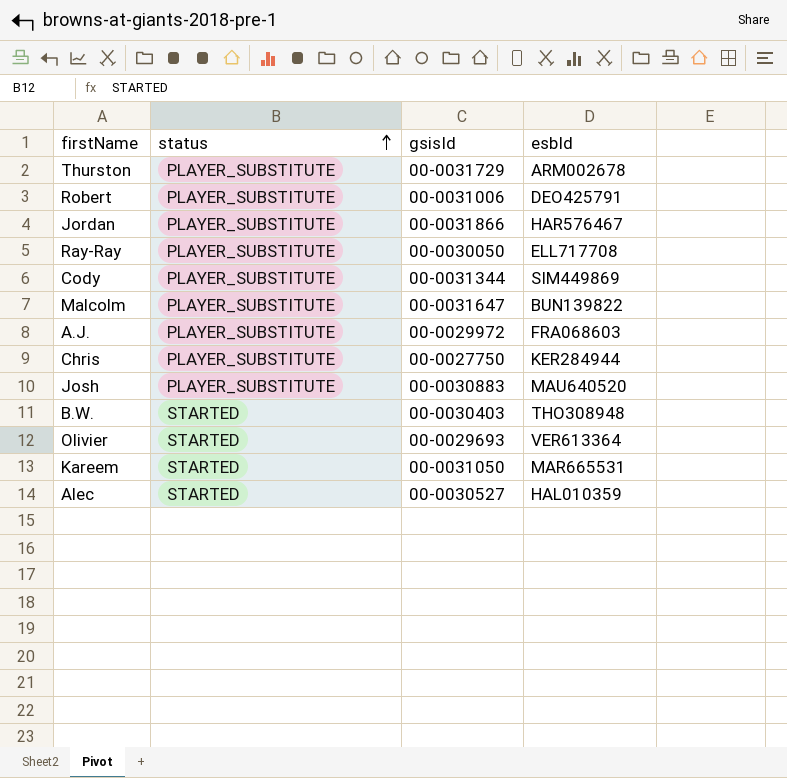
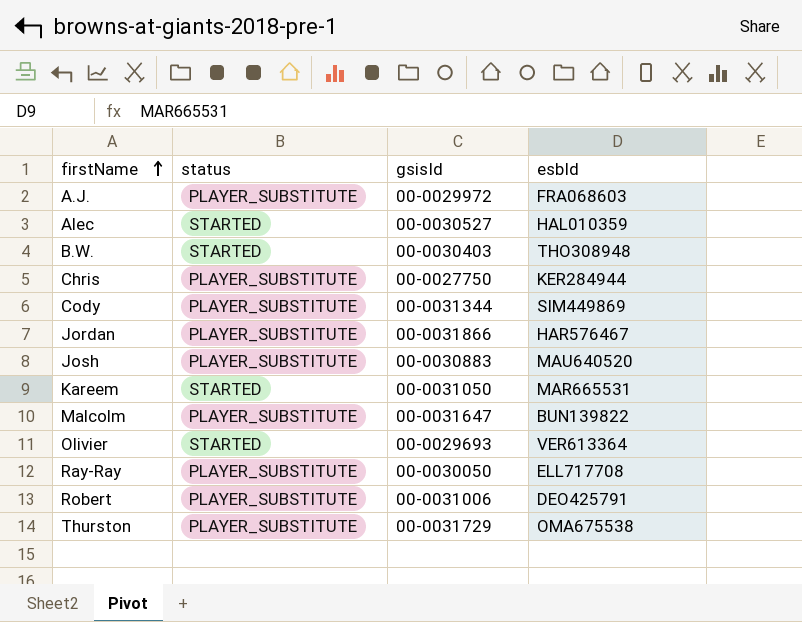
row order: status ascending -> firstName ascending
Thurston | esbId: ARM002678 -> OMA675538

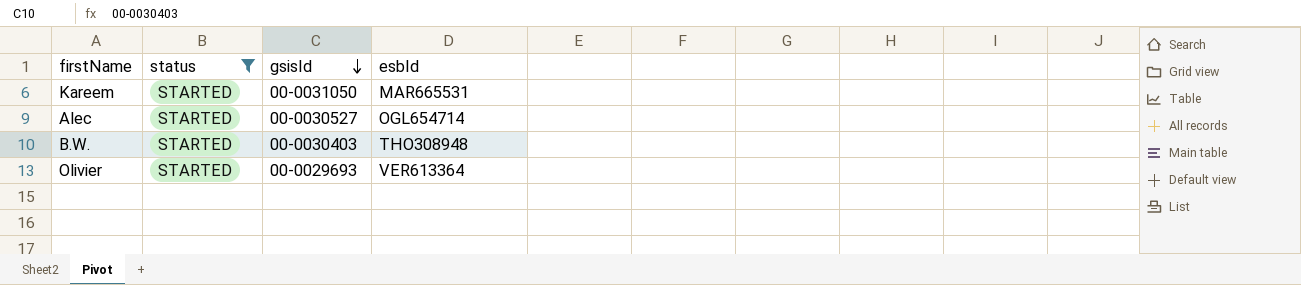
filter: none -> status = STARTED
row order: firstName ascending -> gsisId descending
Alec | esbId: HAL010359 -> OGL654714

